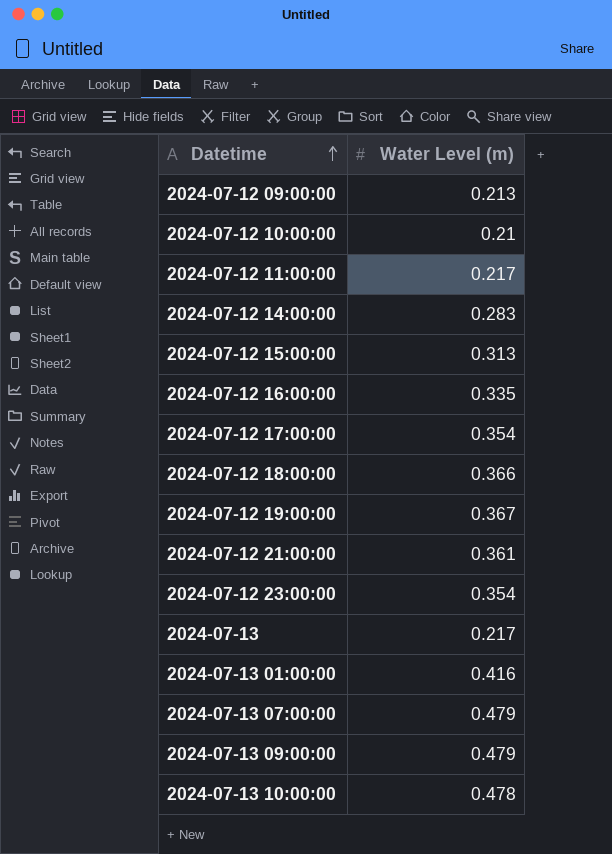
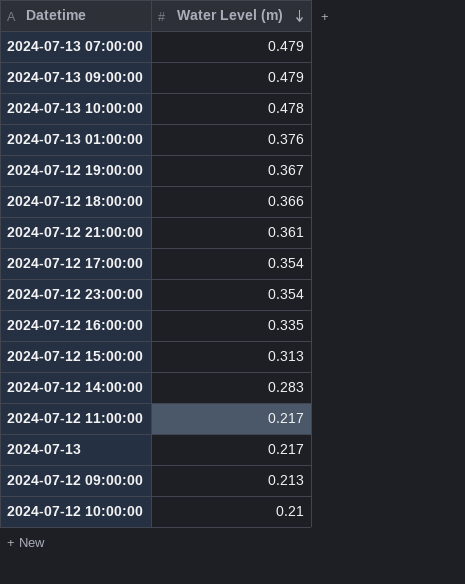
row order: Datetime ascending -> Water Level (m) descending
2024-07-13 01:00:00 | Water Level (m): 0.416 -> 0.376

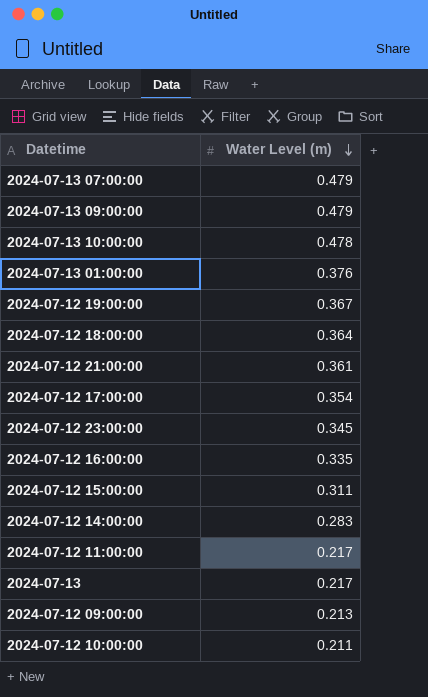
2024-07-12 18:00:00 | Water Level (m): 0.366 -> 0.364
2024-07-12 23:00:00 | Water Level (m): 0.354 -> 0.345
2024-07-12 15:00:00 | Water Level (m): 0.313 -> 0.311
2024-07-12 10:00:00 | Water Level (m): 0.21 -> 0.211

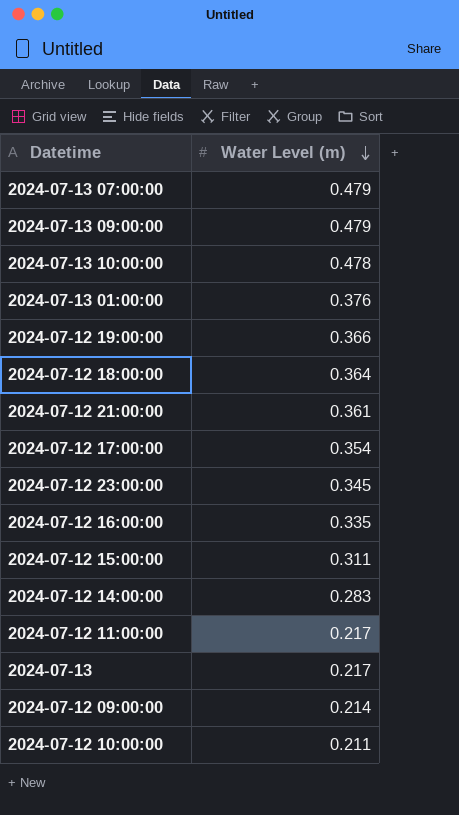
2024-07-12 19:00:00 | Water Level (m): 0.367 -> 0.366
2024-07-12 09:00:00 | Water Level (m): 0.213 -> 0.214

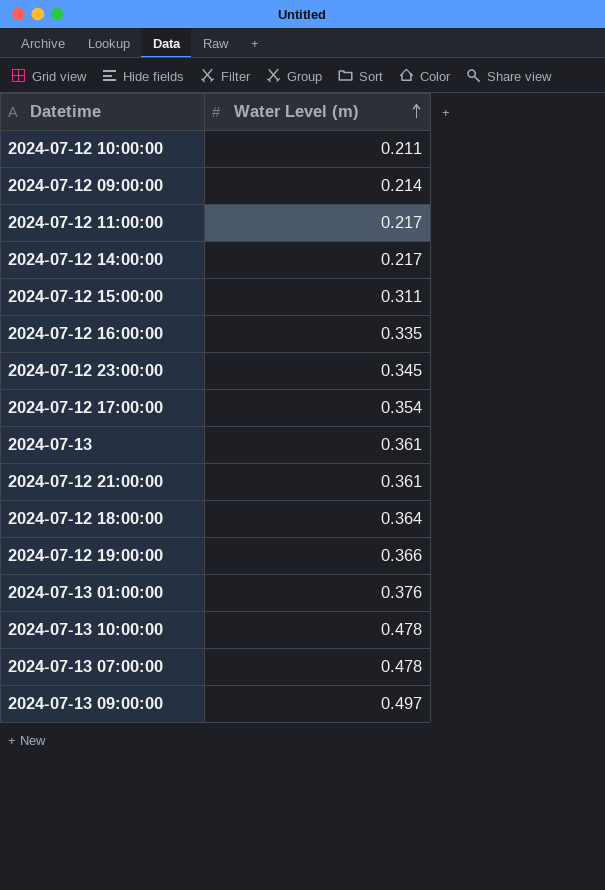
row order: Water Level (m) descending -> Water Level (m) ascending
2024-07-12 14:00:00 | Water Level (m): 0.283 -> 0.217
2024-07-13 | Water Level (m): 0.217 -> 0.361
2024-07-13 07:00:00 | Water Level (m): 0.479 -> 0.478
2024-07-13 09:00:00 | Water Level (m): 0.479 -> 0.497

